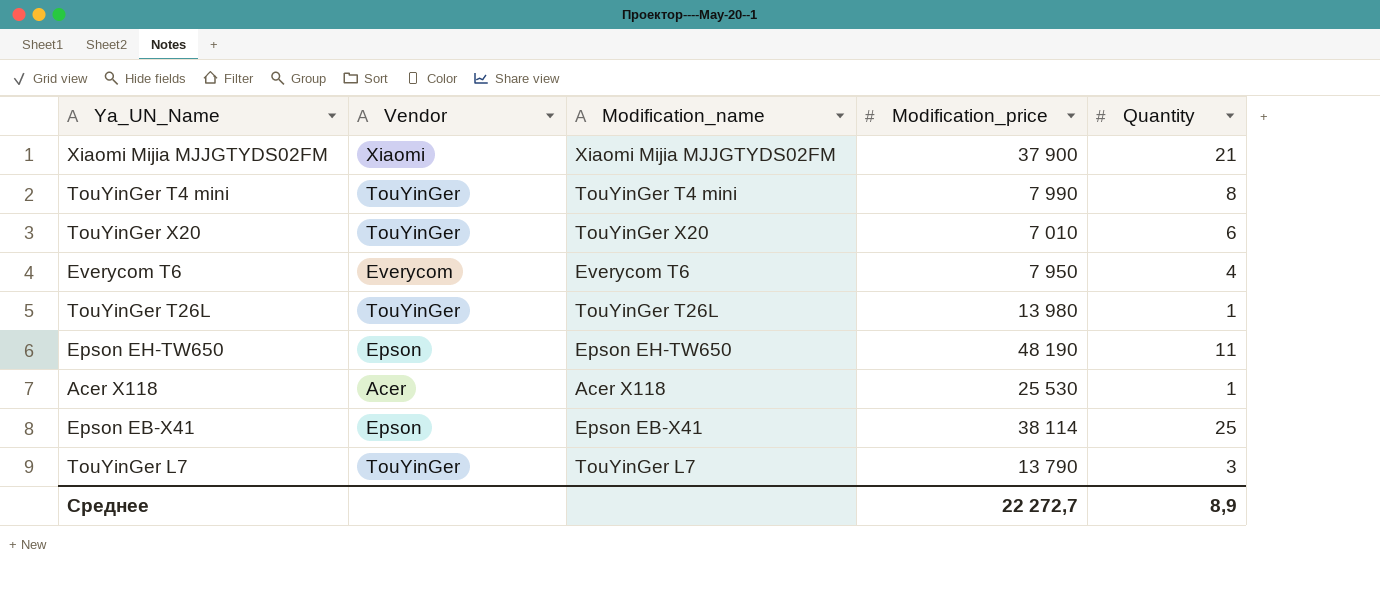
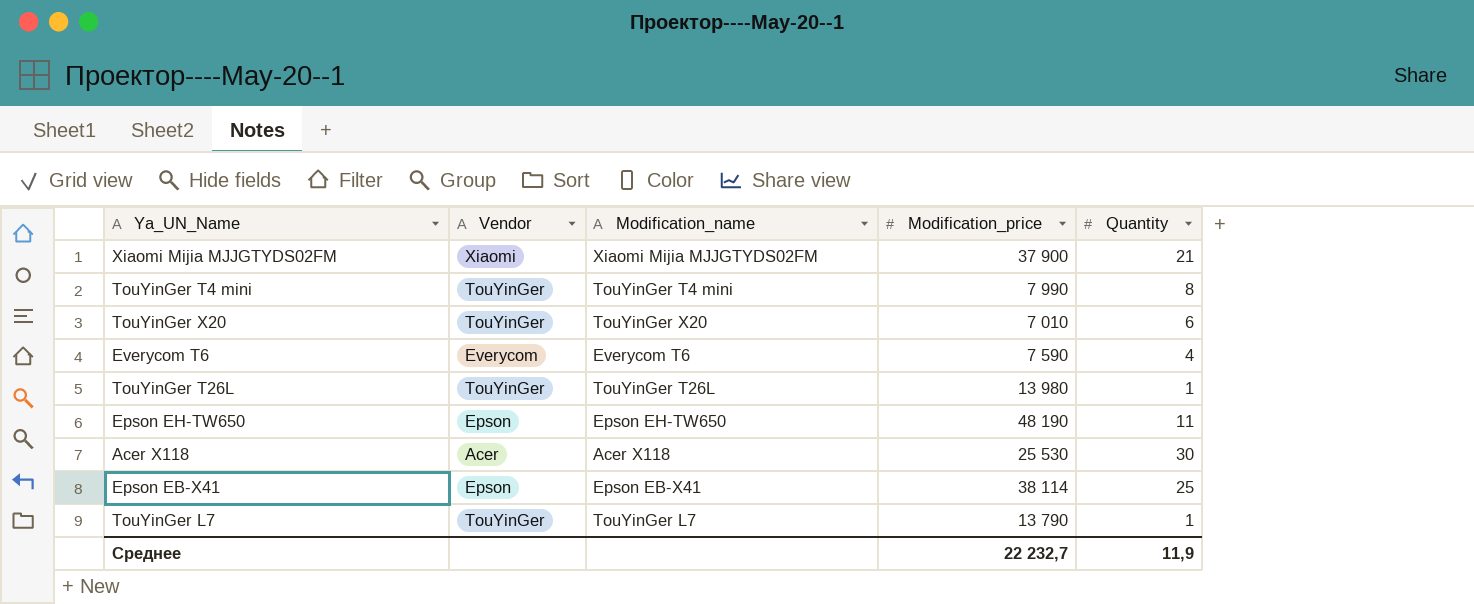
Everycom T6 | Modification_price: 7 950 -> 7 590
Acer X118 | Quantity: 1 -> 30
TouYinGer L7 | Quantity: 3 -> 1
Среднее | Modification_price: 22 272,7 -> 22 232,7
Среднее | Quantity: 8,9 -> 11,9

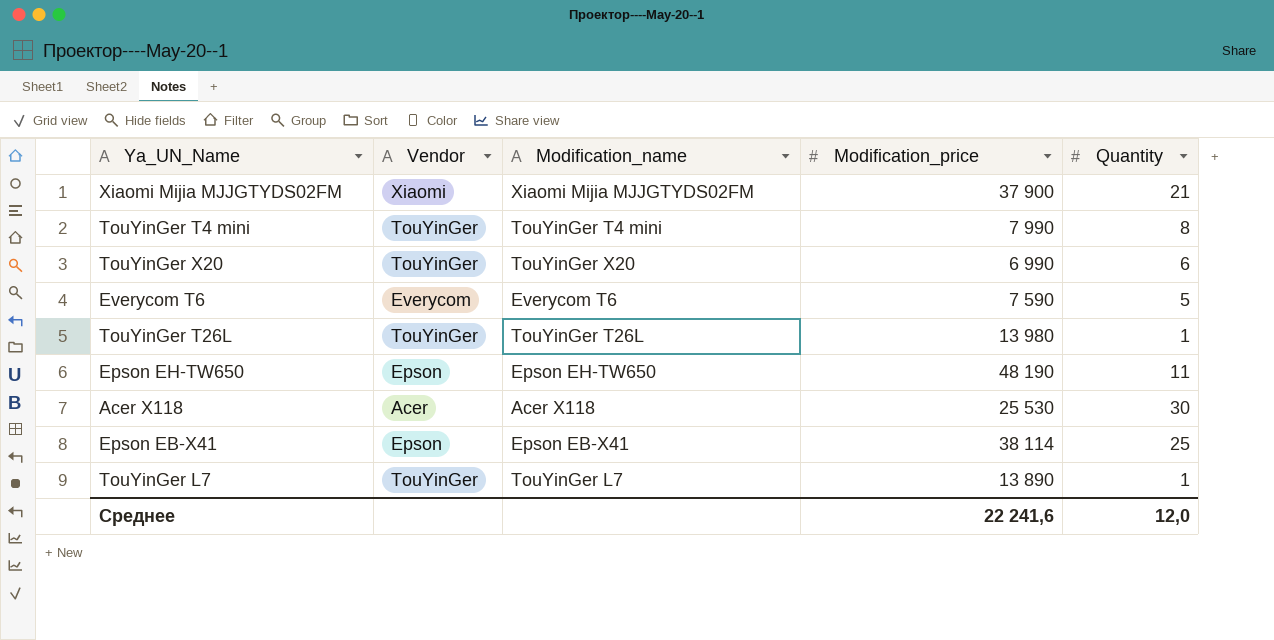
TouYinGer X20 | Modification_price: 7 010 -> 6 990
Everycom T6 | Quantity: 4 -> 5
TouYinGer L7 | Modification_price: 13 790 -> 13 890
Среднее | Modification_price: 22 232,7 -> 22 241,6
Среднее | Quantity: 11,9 -> 12,0

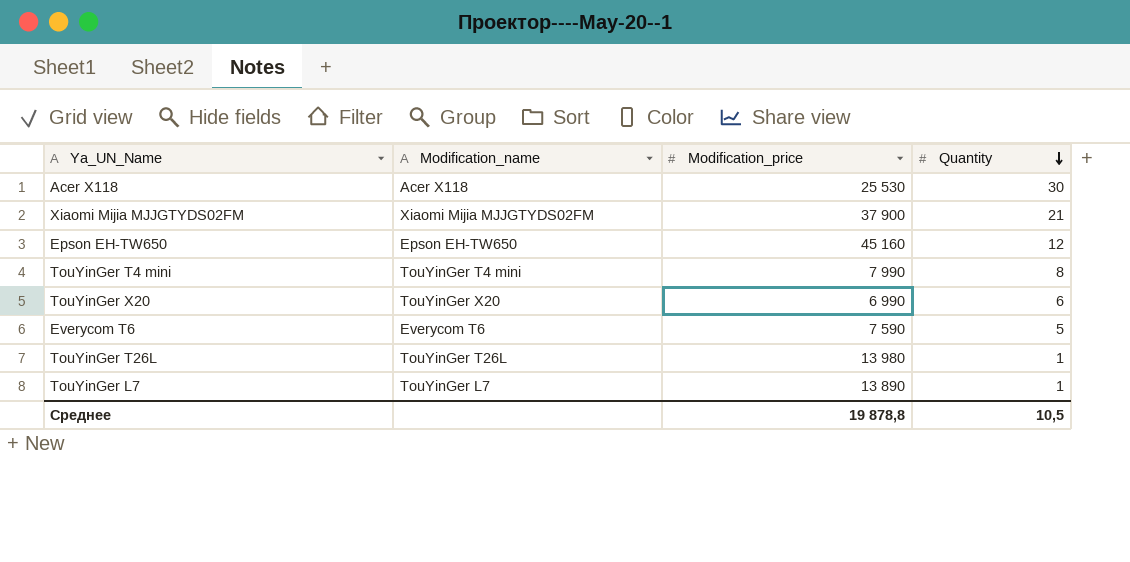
row order: none -> Quantity descending
column Vendor | position: 2 -> none
row Epson EB-X41: Epson | Epson EB-X41 | 38 114 | 25 -> none
Epson EH-TW650 | Modification_price: 48 190 -> 45 160
Epson EH-TW650 | Quantity: 11 -> 12
Среднее | Modification_price: 22 241,6 -> 19 878,8
Среднее | Quantity: 12,0 -> 10,5

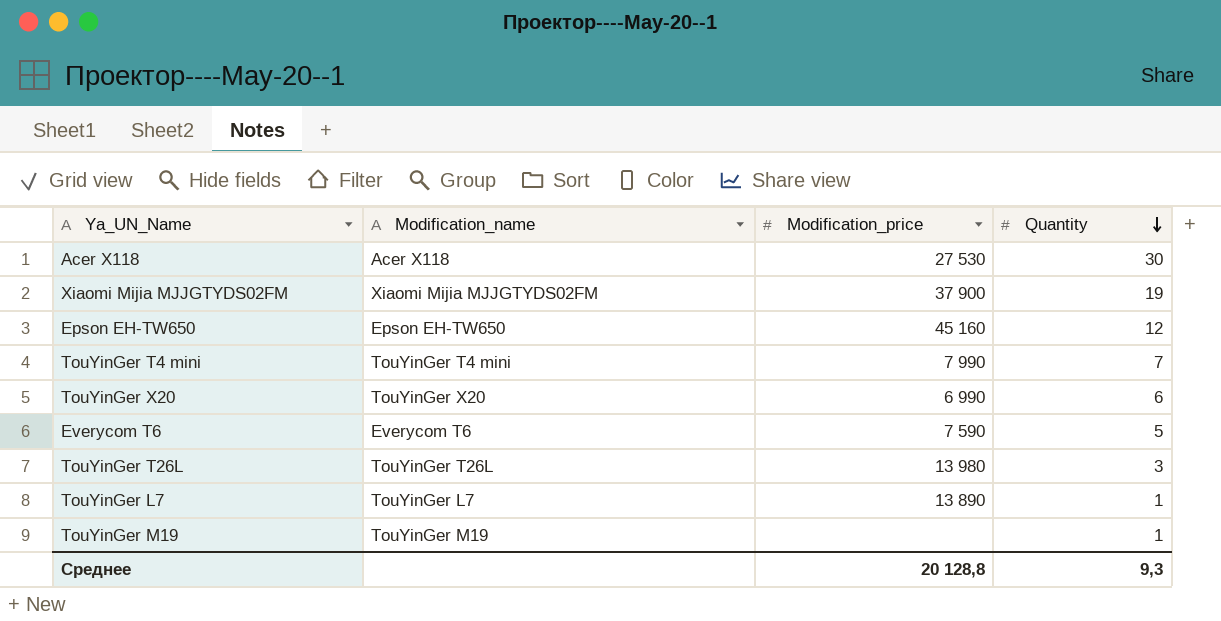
Acer X118 | Modification_price: 25 530 -> 27 530
Xiaomi Mijia MJJGTYDS02FM | Quantity: 21 -> 19
TouYinGer T4 mini | Quantity: 8 -> 7
TouYinGer T26L | Quantity: 1 -> 3
row TouYinGer M19: none -> TouYinGer M19 | none | 1
Среднее | Modification_price: 19 878,8 -> 20 128,8
Среднее | Quantity: 10,5 -> 9,3

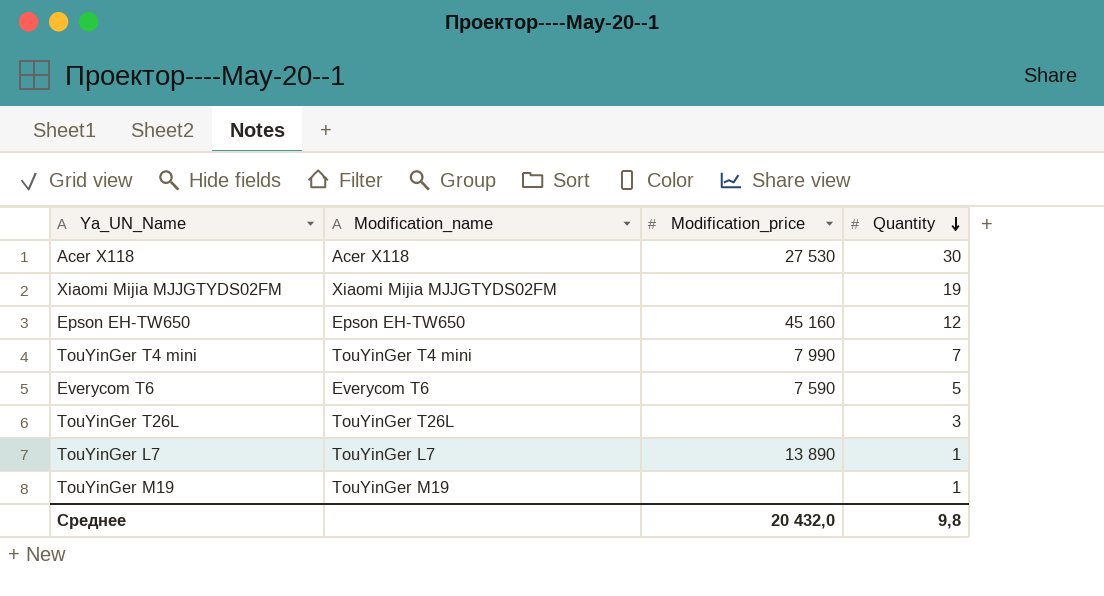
row TouYinGer X20: TouYinGer X20 | 6 990 | 6 -> none
Xiaomi Mijia MJJGTYDS02FM | Modification_price: 37 900 -> none
TouYinGer T26L | Modification_price: 13 980 -> none
Среднее | Modification_price: 20 128,8 -> 20 432,0
Среднее | Quantity: 9,3 -> 9,8

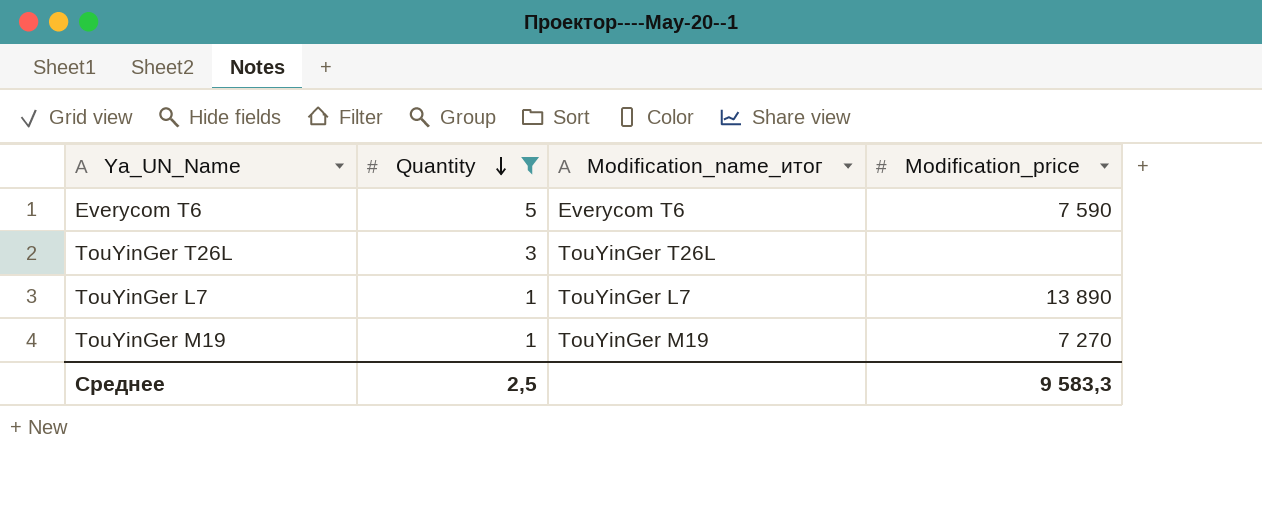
filter: none -> Quantity <= 5
column Quantity | position: 4 -> 2
column name: Modification_name -> Modification_name_итог
TouYinGer M19 | Modification_price: none -> 7 270
Среднее | Quantity: 9,8 -> 2,5
Среднее | Modification_price: 20 432,0 -> 9 583,3

